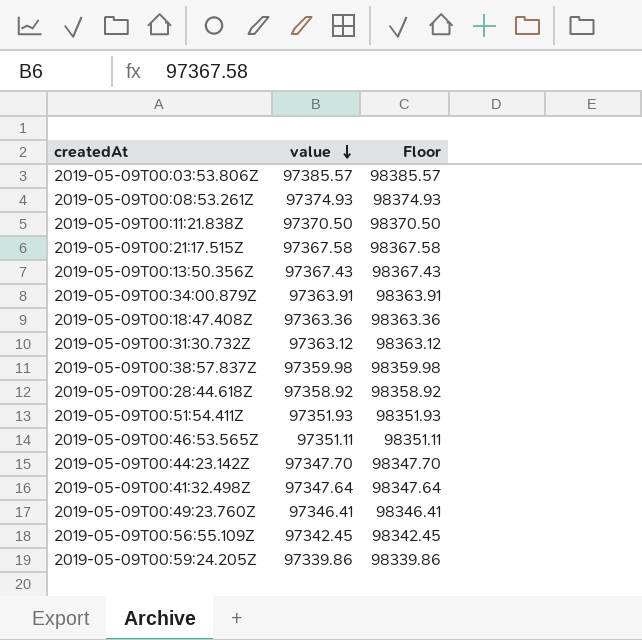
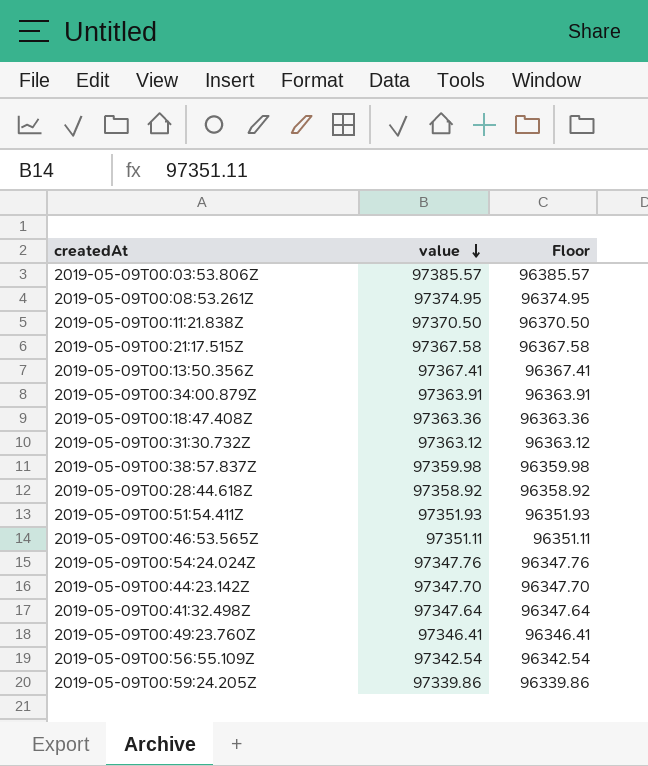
column Floor | formula: [value] + 1000 -> [value] - 1000
2019-05-09T00:08:53.261Z | value: 97374.93 -> 97374.95
2019-05-09T00:13:50.356Z | value: 97367.43 -> 97367.41
row 2019-05-09T00:54:24.024Z: none -> 97347.76 | 96347.76
2019-05-09T00:56:55.109Z | value: 97342.45 -> 97342.54

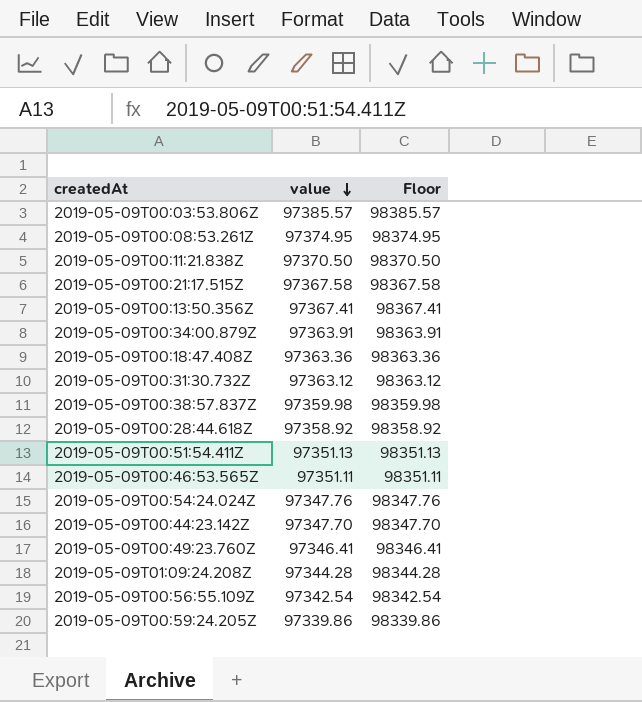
column Floor | formula: [value] - 1000 -> [value] + 1000
row 2019-05-09T00:41:32.498Z: 97347.64 | 96347.64 -> none
2019-05-09T00:51:54.411Z | value: 97351.93 -> 97351.13
row 2019-05-09T01:09:24.208Z: none -> 97344.28 | 98344.28

